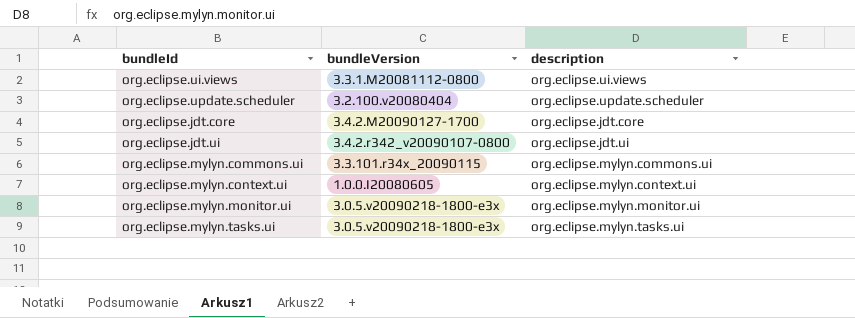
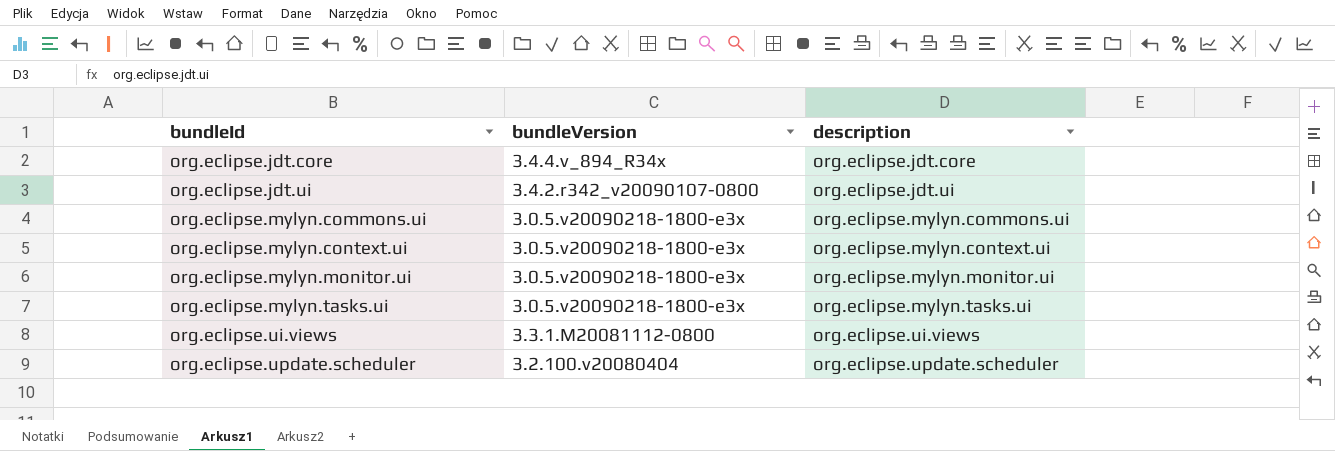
row order: none -> bundleId ascending
org.eclipse.jdt.core | bundleVersion: 3.4.2.M20090127-1700 -> 3.4.4.v_894_R34x
org.eclipse.mylyn.commons.ui | bundleVersion: 3.3.101.r34x_20090115 -> 3.0.5.v20090218-1800-e3x
org.eclipse.mylyn.context.ui | bundleVersion: 1.0.0.I20080605 -> 3.0.5.v20090218-1800-e3x

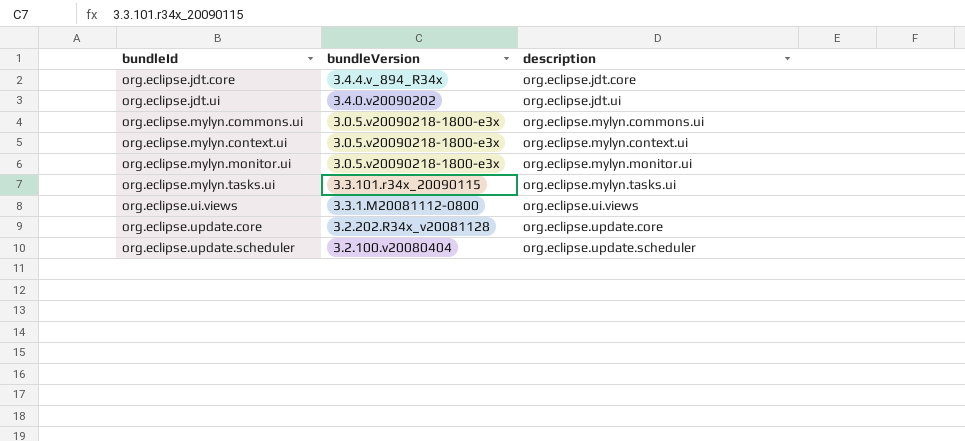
org.eclipse.jdt.ui | bundleVersion: 3.4.2.r342_v20090107-0800 -> 3.4.0.v20090202
org.eclipse.mylyn.tasks.ui | bundleVersion: 3.0.5.v20090218-1800-e3x -> 3.3.101.r34x_20090115
row org.eclipse.update.core: none -> 3.2.202.R34x_v20081128 | org.eclipse.update.core

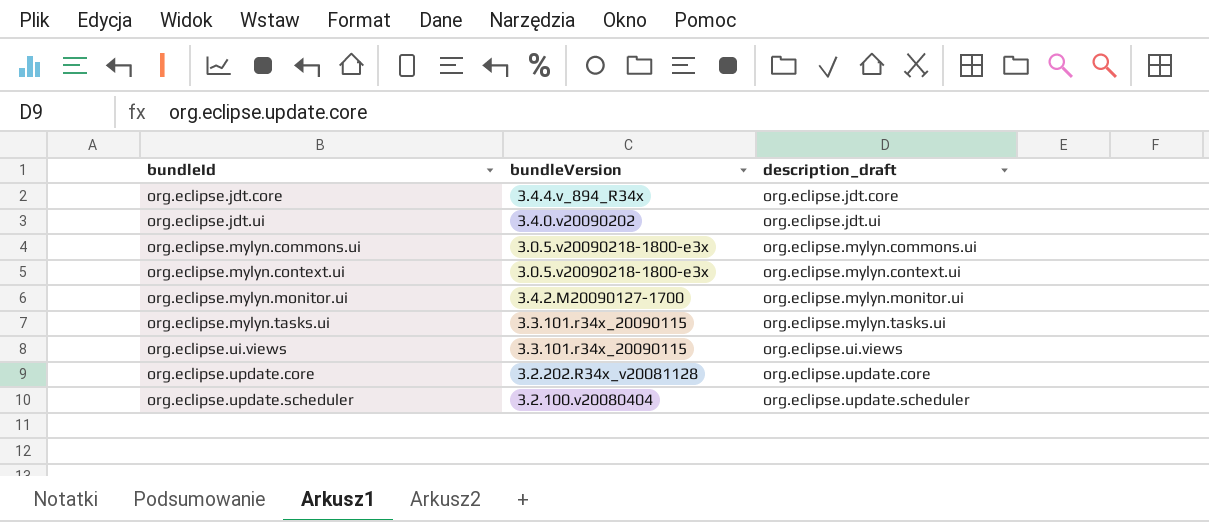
column name: description -> description_draft
org.eclipse.mylyn.monitor.ui | bundleVersion: 3.0.5.v20090218-1800-e3x -> 3.4.2.M20090127-1700
org.eclipse.ui.views | bundleVersion: 3.3.1.M20081112-0800 -> 3.3.101.r34x_20090115

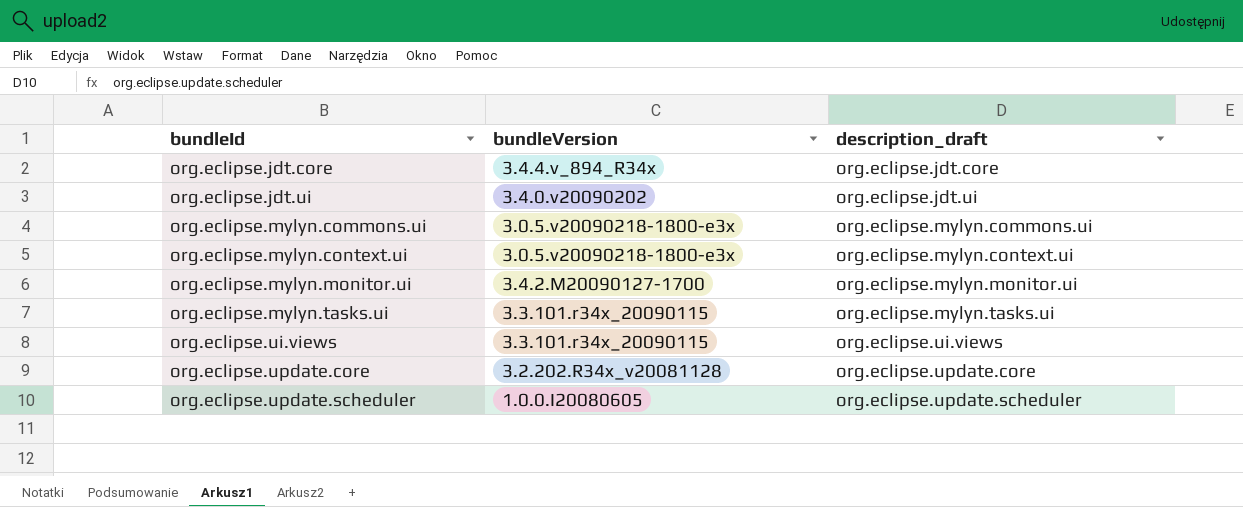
org.eclipse.update.scheduler | bundleVersion: 3.2.100.v20080404 -> 1.0.0.I20080605

